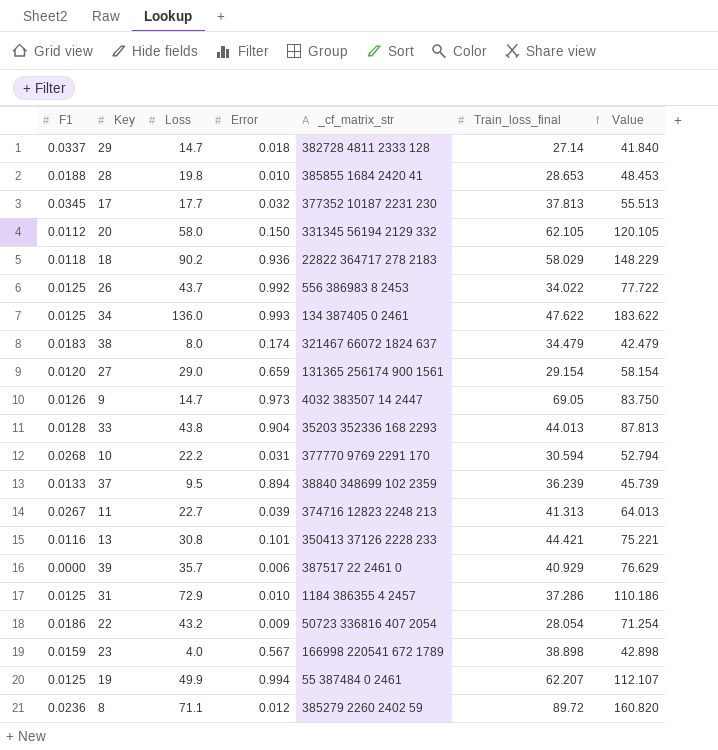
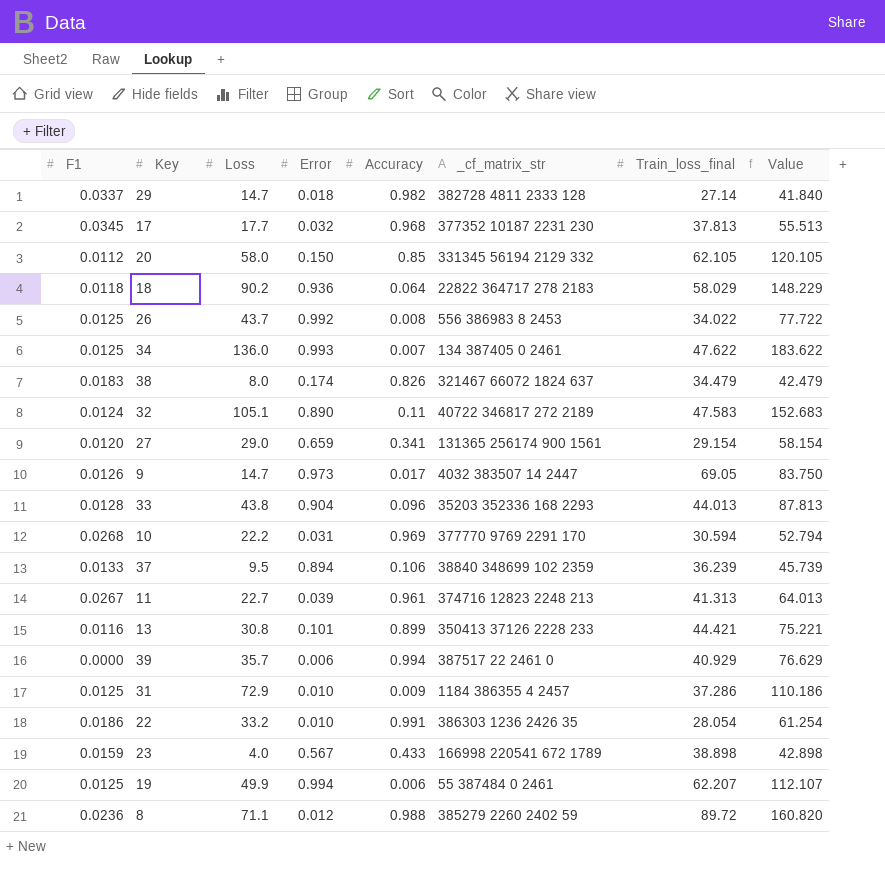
column Accuracy | position: none -> 5
row 28: 0.0188 | 19.8 | 0.010 | 385855 1684 2420 41 | 28.653 | 48.453 -> none
row 32: none -> 0.0124 | 105.1 | 0.890 | 0.11 | 40722 346817 272 2189 | 47.583 | 152.683
22 | Loss: 43.2 -> 33.2
22 | Error: 0.009 -> 0.010
22 | _cf_matrix_str: 50723 336816 407 2054 -> 386303 1236 2426 35
22 | Value: 71.254 -> 61.254

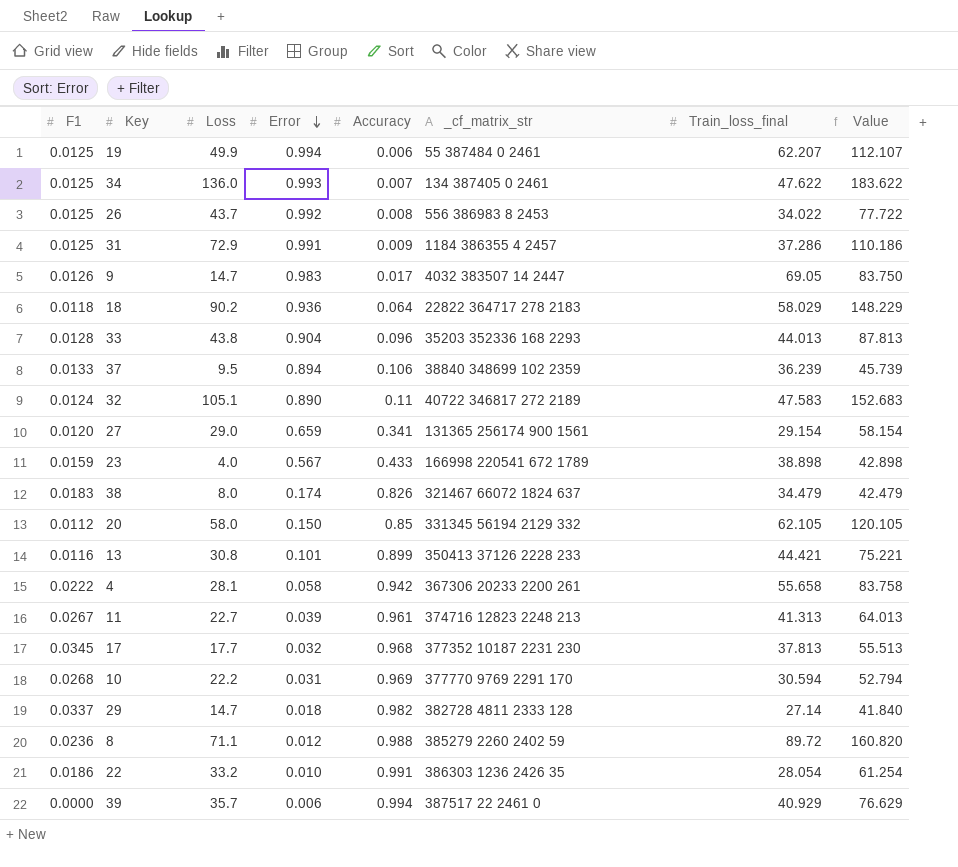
row order: none -> Error descending
31 | Error: 0.010 -> 0.991
9 | Error: 0.973 -> 0.983
row 4: none -> 0.0222 | 28.1 | 0.058 | 0.942 | 367306 20233 2200 261 | 55.658 | 83.758

